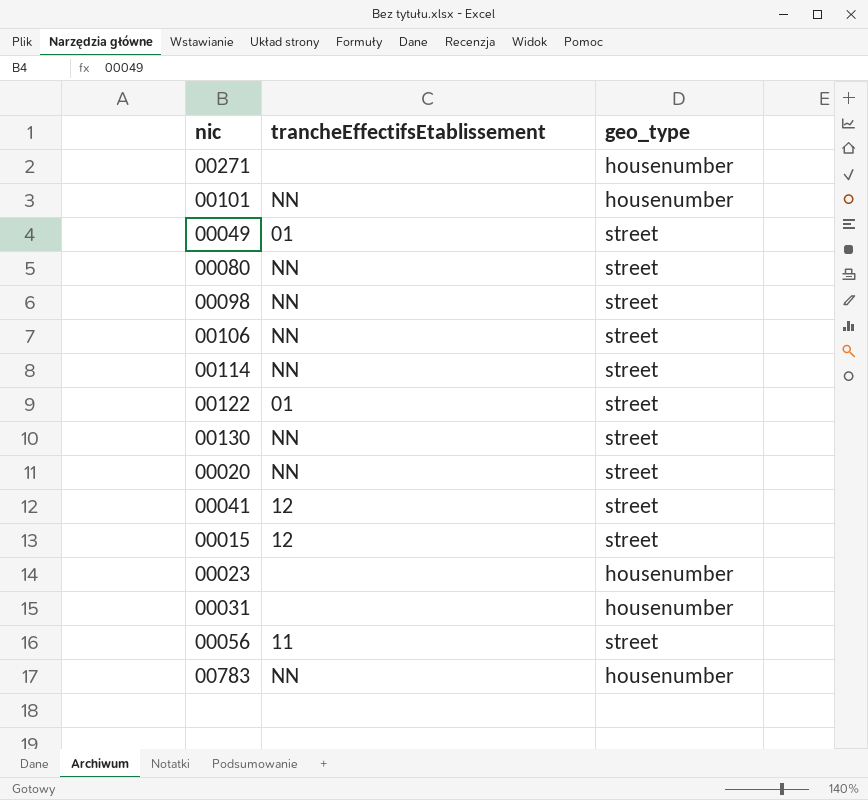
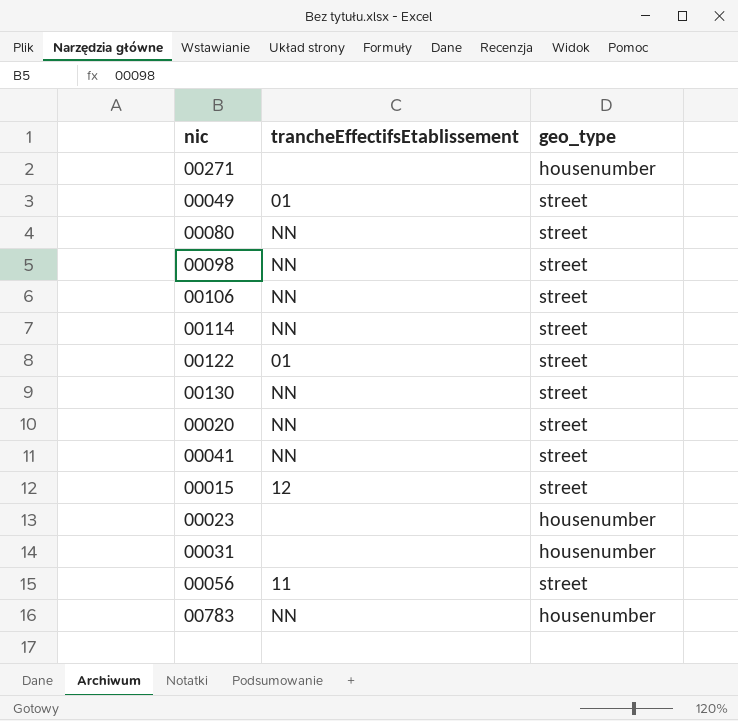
row 00101: NN | housenumber -> none
00041 | trancheEffectifsEtablissement: 12 -> NN

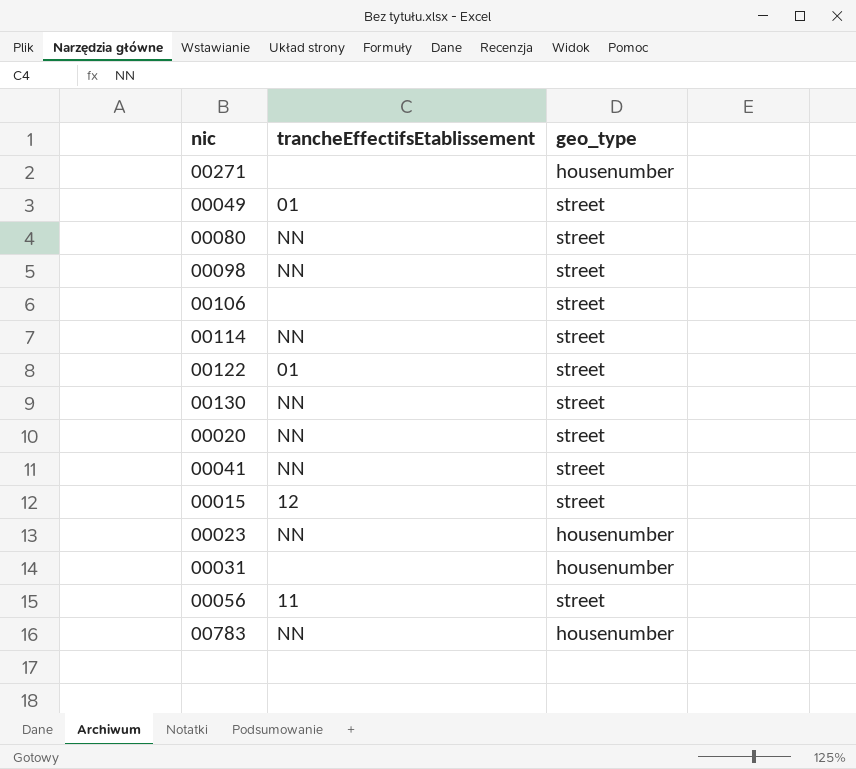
00106 | trancheEffectifsEtablissement: NN -> none
00023 | trancheEffectifsEtablissement: none -> NN

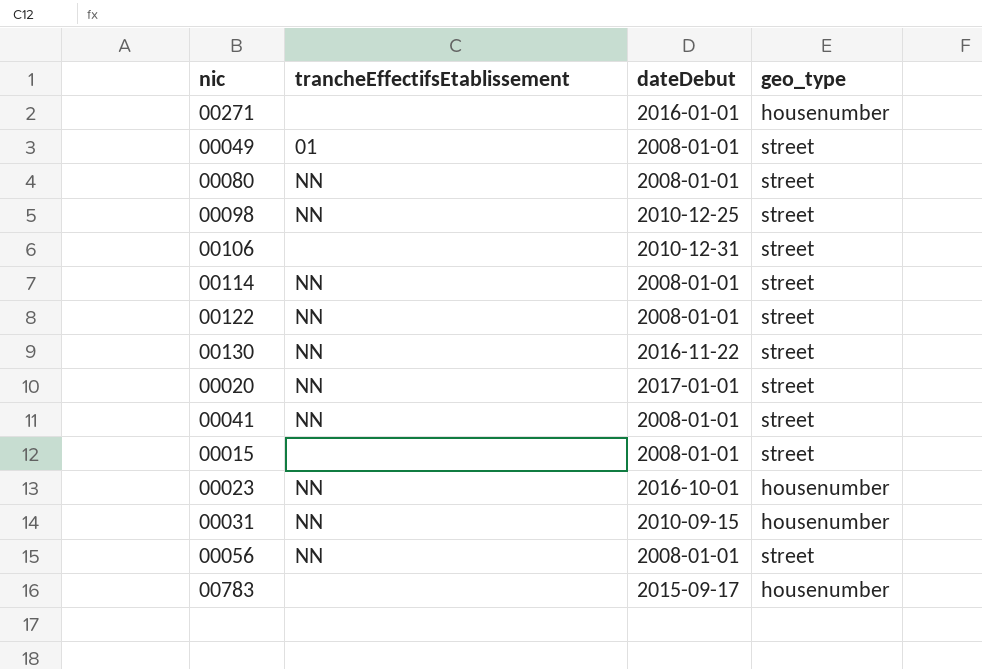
column dateDebut | position: none -> 3
00122 | trancheEffectifsEtablissement: 01 -> NN
00015 | trancheEffectifsEtablissement: 12 -> none
00031 | trancheEffectifsEtablissement: none -> NN
00056 | trancheEffectifsEtablissement: 11 -> NN
00783 | trancheEffectifsEtablissement: NN -> none

